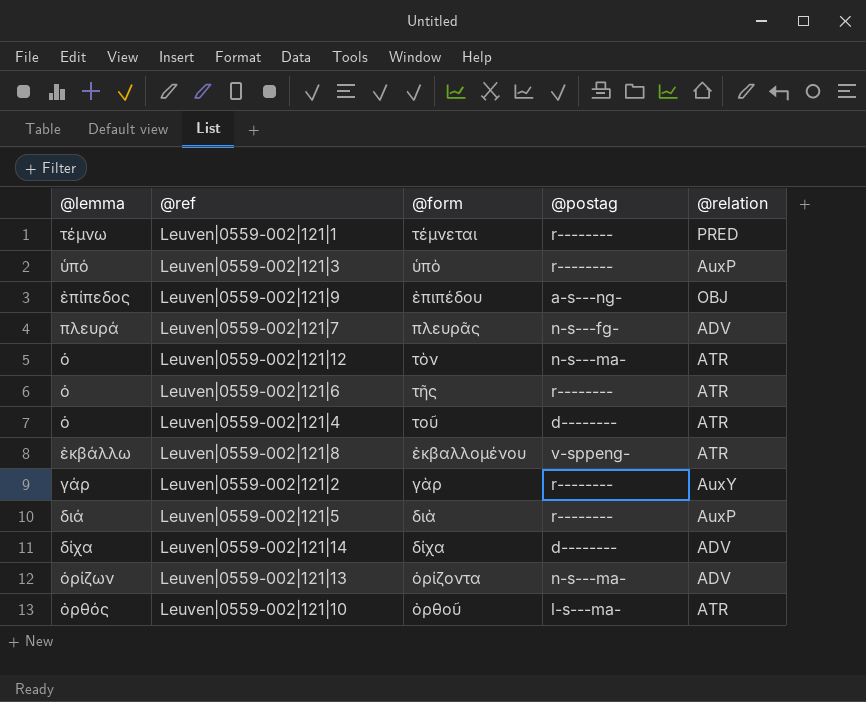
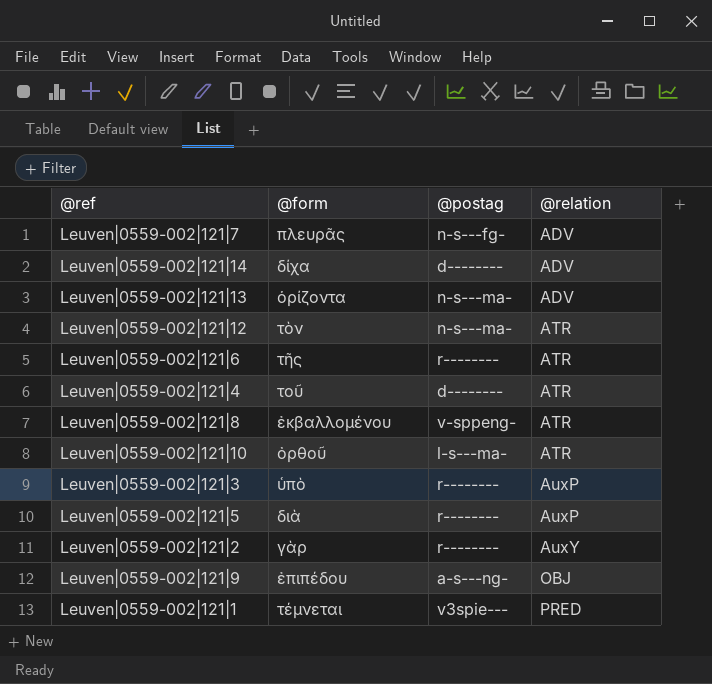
row order: none -> @relation ascending
column @lemma | position: 1 -> none
Leuven|0559-002|121|1 | @postag: r-------- -> v3spie---

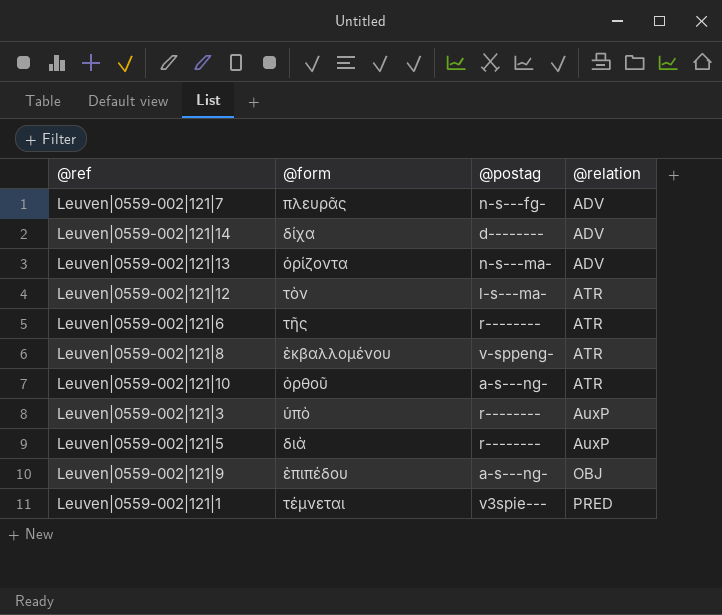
row Leuven|0559-002|121|4: τοῦ | d-------- | ATR -> none
row Leuven|0559-002|121|2: γὰρ | r-------- | AuxY -> none
Leuven|0559-002|121|12 | @postag: n-s---ma- -> l-s---ma-
Leuven|0559-002|121|10 | @postag: l-s---ma- -> a-s---ng-

